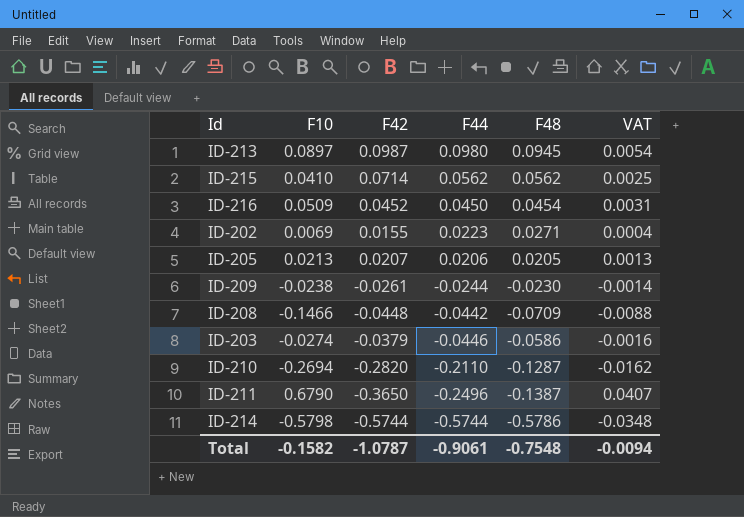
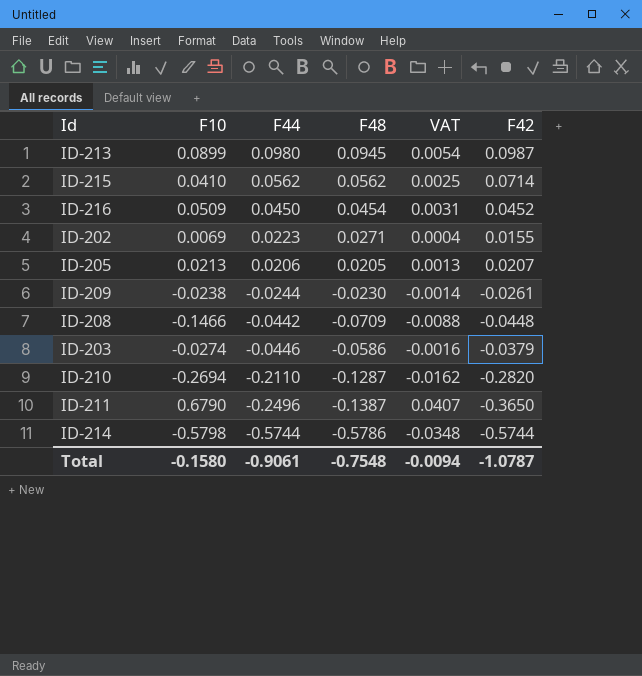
column F42 | position: 3 -> 6
ID-213 | F10: 0.0897 -> 0.0899
Total | F10: -0.1582 -> -0.1580

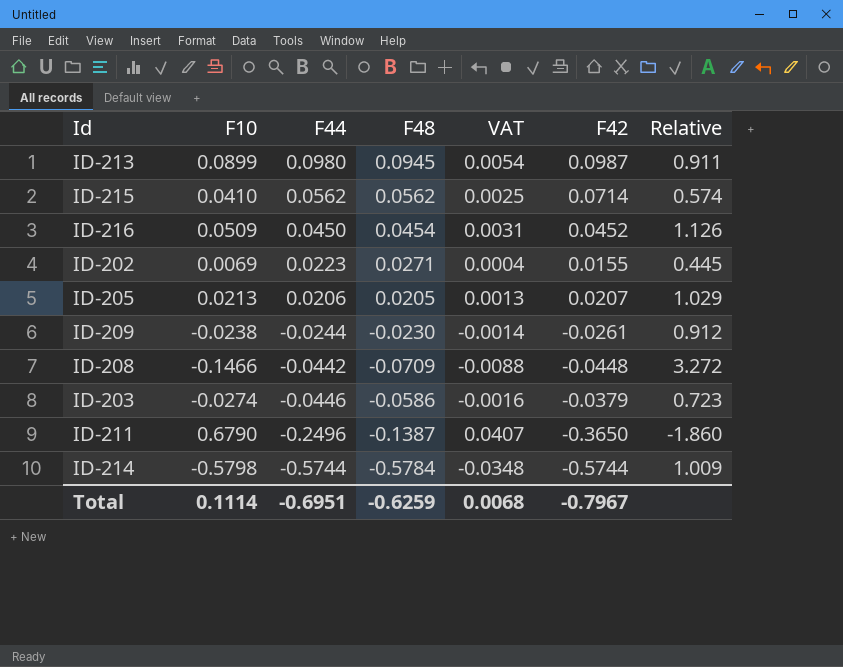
column Relative | formula: none -> [F10] / [F42]
row ID-210: -0.2694 | -0.2110 | -0.1287 | -0.0162 | -0.2820 -> none
ID-214 | F48: -0.5786 -> -0.5784
Total | F10: -0.1580 -> 0.1114
Total | F44: -0.9061 -> -0.6951
Total | F48: -0.7548 -> -0.6259
Total | VAT: -0.0094 -> 0.0068
Total | F42: -1.0787 -> -0.7967

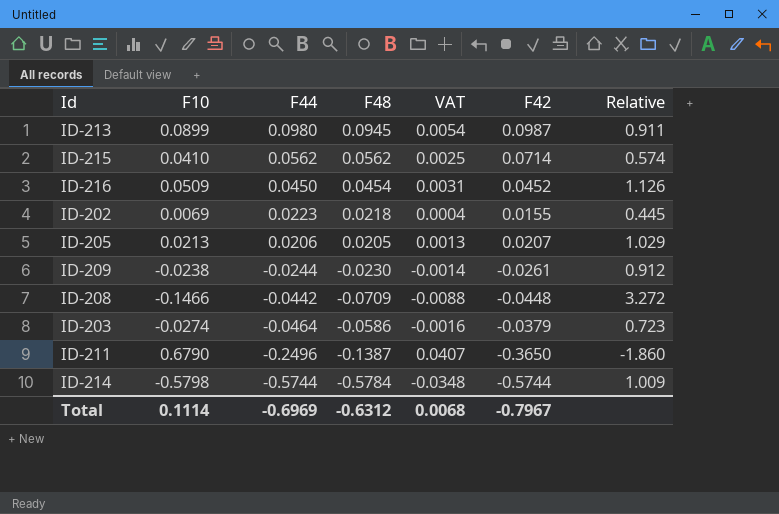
ID-202 | F48: 0.0271 -> 0.0218
ID-203 | F44: -0.0446 -> -0.0464
Total | F44: -0.6951 -> -0.6969
Total | F48: -0.6259 -> -0.6312

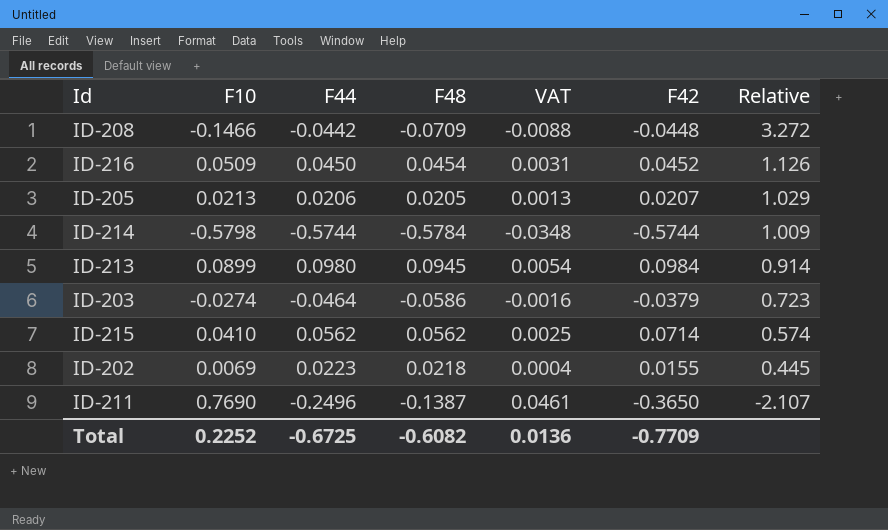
row order: F44 descending -> Relative descending
row ID-209: -0.0238 | -0.0244 | -0.0230 | -0.0014 | -0.0261 | 0.912 -> none
ID-213 | F42: 0.0987 -> 0.0984
ID-213 | Relative: 0.911 -> 0.914
ID-211 | F10: 0.6790 -> 0.7690
ID-211 | VAT: 0.0407 -> 0.0461
ID-211 | Relative: -1.860 -> -2.107
Total | F10: 0.1114 -> 0.2252
Total | F44: -0.6969 -> -0.6725
Total | F48: -0.6312 -> -0.6082
Total | VAT: 0.0068 -> 0.0136
Total | F42: -0.7967 -> -0.7709

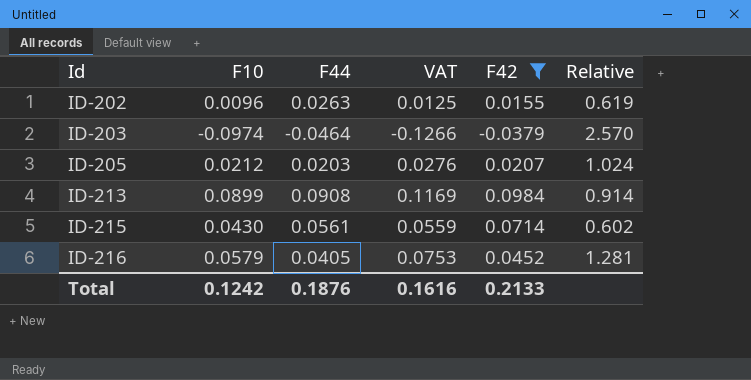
filter: none -> F42 >= -0.0379
row order: Relative descending -> Id ascending
column F48 | position: 4 -> none
column VAT | formula: [F10] * 0.06 -> [F10] * 1.3
ID-202 | F10: 0.0069 -> 0.0096
ID-202 | F44: 0.0223 -> 0.0263
ID-202 | Relative: 0.445 -> 0.619
ID-203 | F10: -0.0274 -> -0.0974
ID-203 | Relative: 0.723 -> 2.570
ID-205 | F10: 0.0213 -> 0.0212
ID-205 | F44: 0.0206 -> 0.0203
ID-205 | Relative: 1.029 -> 1.024
ID-213 | F44: 0.0980 -> 0.0908
ID-215 | F10: 0.0410 -> 0.0430
ID-215 | F44: 0.0562 -> 0.0561
ID-215 | Relative: 0.574 -> 0.602
ID-216 | F10: 0.0509 -> 0.0579
ID-216 | F44: 0.0450 -> 0.0405
ID-216 | Relative: 1.126 -> 1.281
Total | F10: 0.2252 -> 0.1242
Total | F44: -0.6725 -> 0.1876
Total | VAT: 0.0136 -> 0.1616
Total | F42: -0.7709 -> 0.2133

